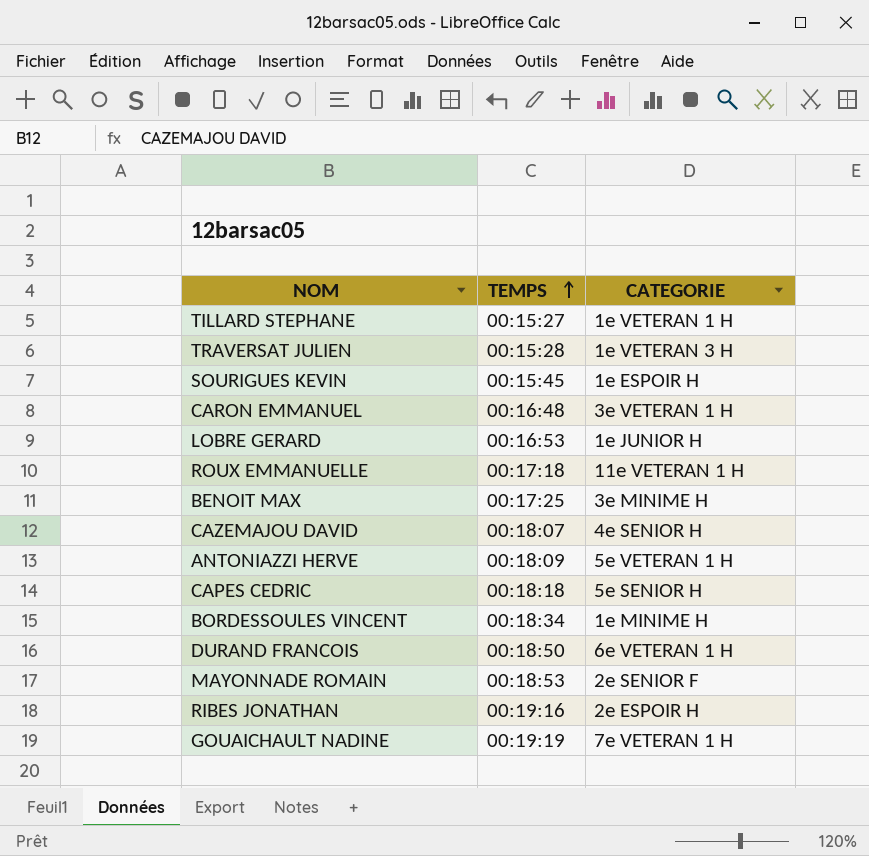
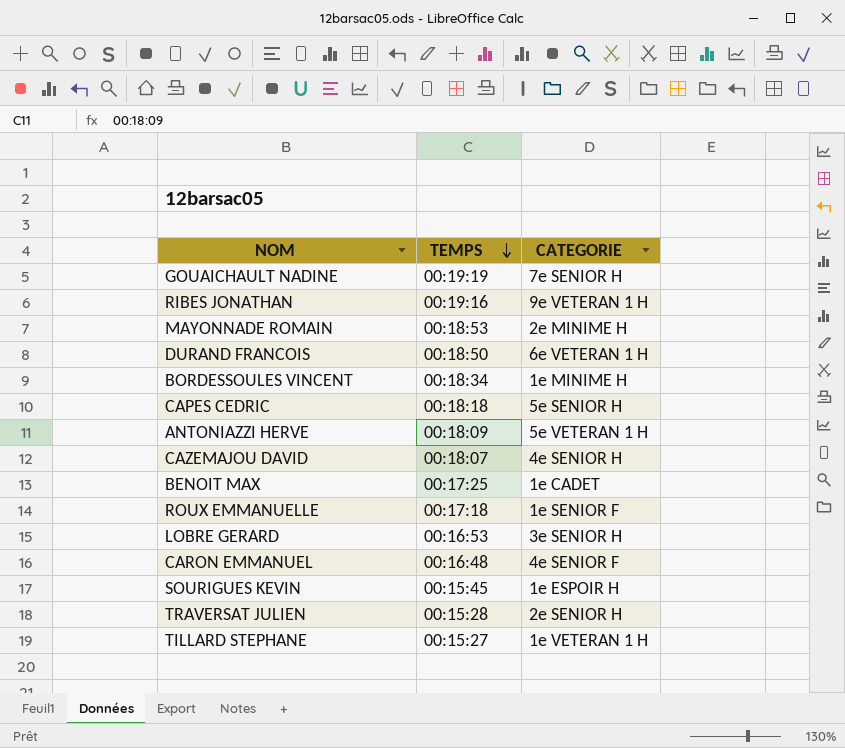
row order: TEMPS ascending -> TEMPS descending
GOUAICHAULT NADINE | CATEGORIE: 7e VETERAN 1 H -> 7e SENIOR H
RIBES JONATHAN | CATEGORIE: 2e ESPOIR H -> 9e VETERAN 1 H
MAYONNADE ROMAIN | CATEGORIE: 2e SENIOR F -> 2e MINIME H
BENOIT MAX | CATEGORIE: 3e MINIME H -> 1e CADET
ROUX EMMANUELLE | CATEGORIE: 11e VETERAN 1 H -> 1e SENIOR F
LOBRE GERARD | CATEGORIE: 1e JUNIOR H -> 3e SENIOR H
CARON EMMANUEL | CATEGORIE: 3e VETERAN 1 H -> 4e SENIOR F
TRAVERSAT JULIEN | CATEGORIE: 1e VETERAN 3 H -> 2e SENIOR H

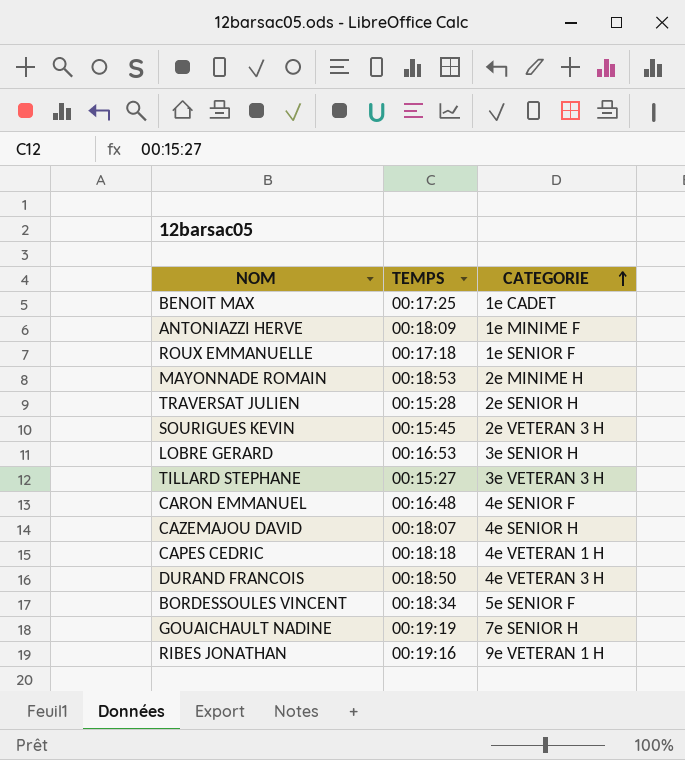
row order: TEMPS descending -> CATEGORIE ascending
ANTONIAZZI HERVE | CATEGORIE: 5e VETERAN 1 H -> 1e MINIME F
SOURIGUES KEVIN | CATEGORIE: 1e ESPOIR H -> 2e VETERAN 3 H
TILLARD STEPHANE | CATEGORIE: 1e VETERAN 1 H -> 3e VETERAN 3 H
CAPES CEDRIC | CATEGORIE: 5e SENIOR H -> 4e VETERAN 1 H
DURAND FRANCOIS | CATEGORIE: 6e VETERAN 1 H -> 4e VETERAN 3 H
BORDESSOULES VINCENT | CATEGORIE: 1e MINIME H -> 5e SENIOR F

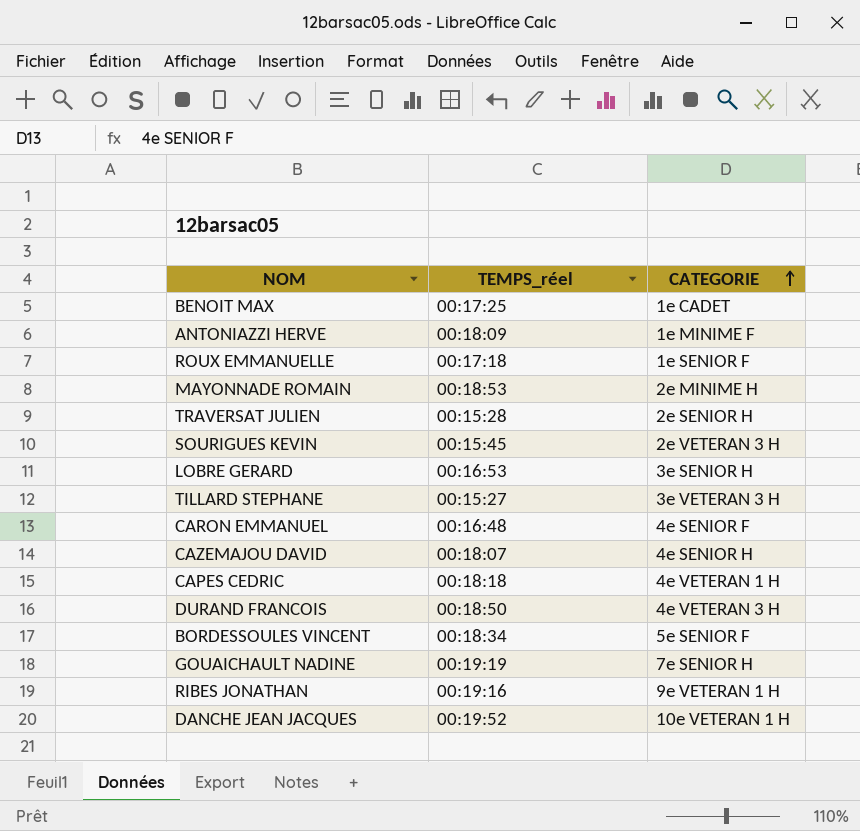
column name: TEMPS -> TEMPS_réel
row DANCHE JEAN JACQUES: none -> 00:19:52 | 10e VETERAN 1 H

